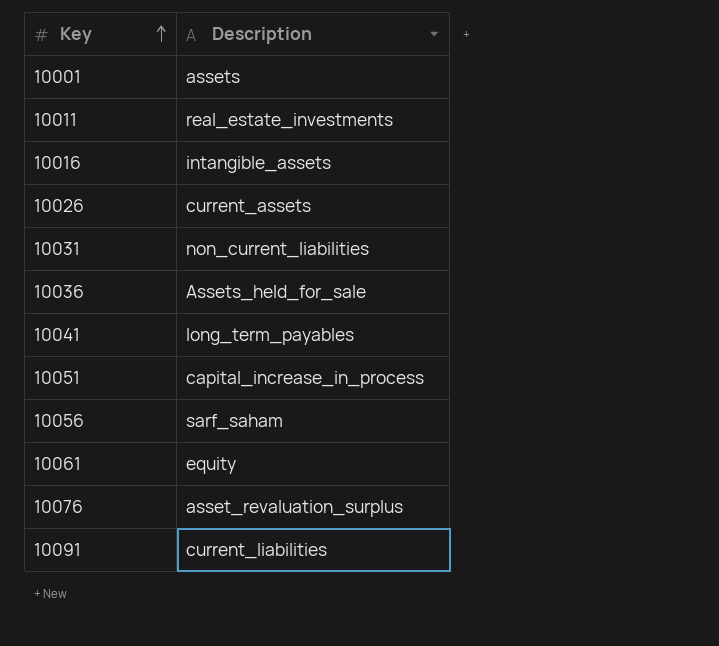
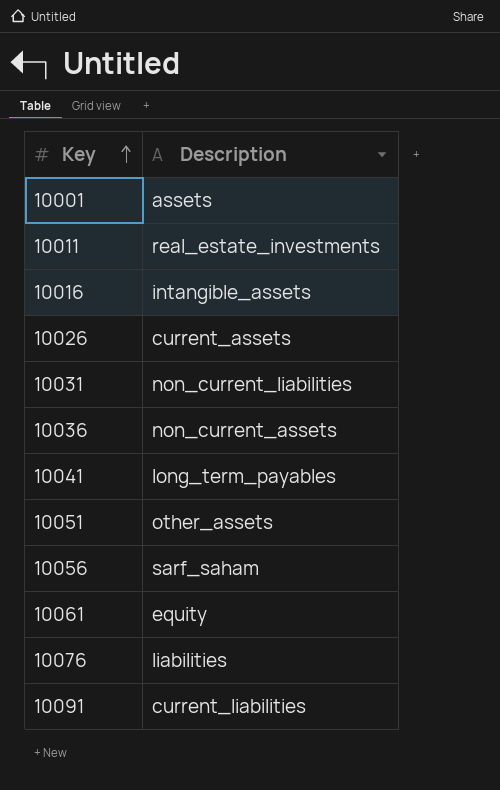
10036 | Description: Assets_held_for_sale -> non_current_assets
10051 | Description: capital_increase_in_process -> other_assets
10076 | Description: asset_revaluation_surplus -> liabilities

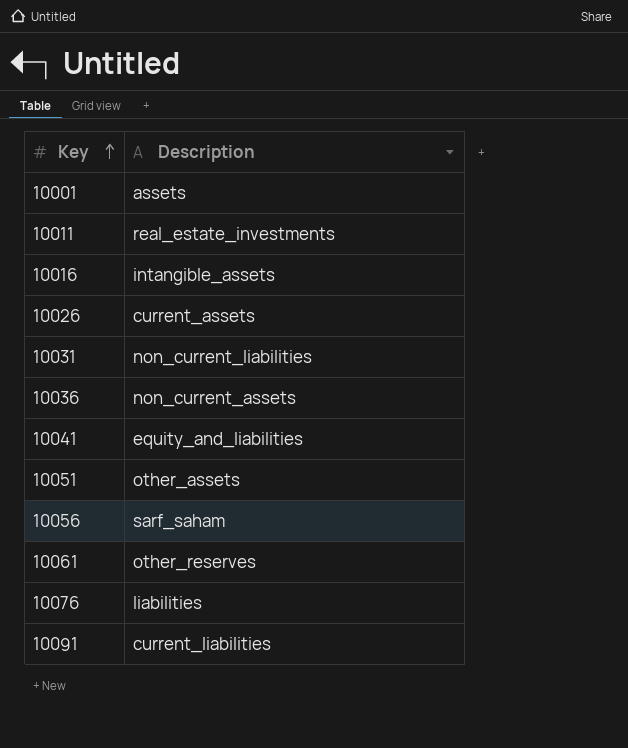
10041 | Description: long_term_payables -> equity_and_liabilities
10061 | Description: equity -> other_reserves

